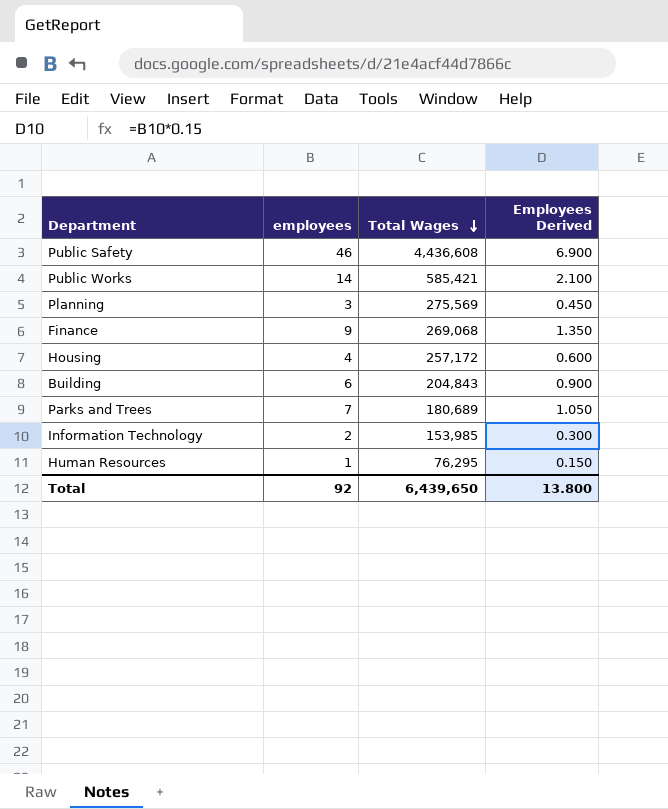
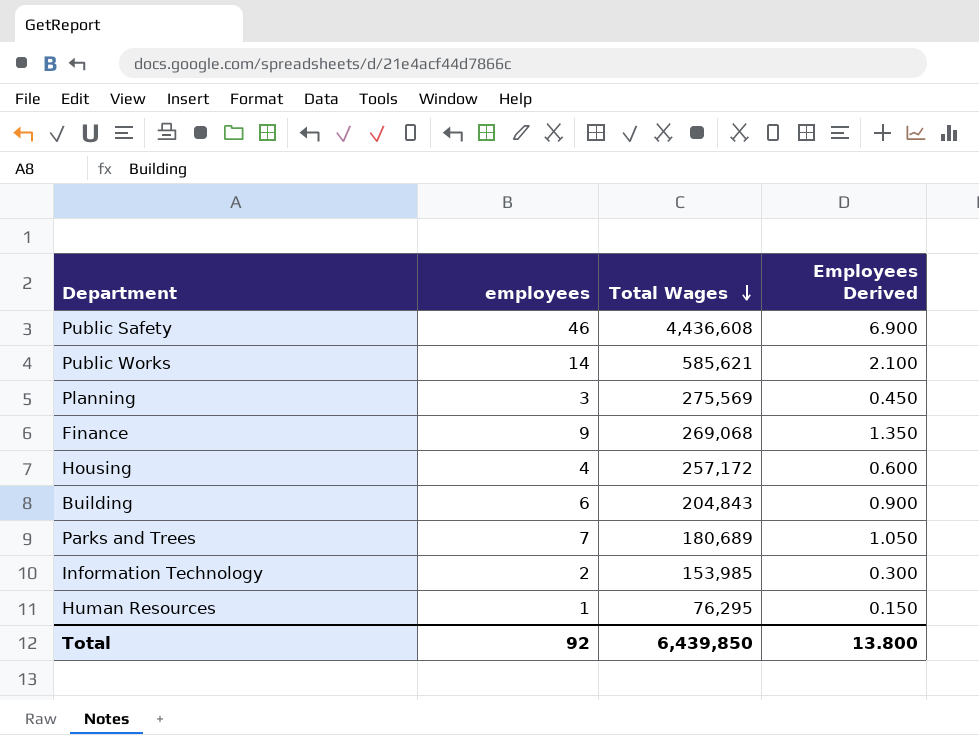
Public Works | Total Wages: 585,421 -> 585,621
Total | Total Wages: 6,439,650 -> 6,439,850

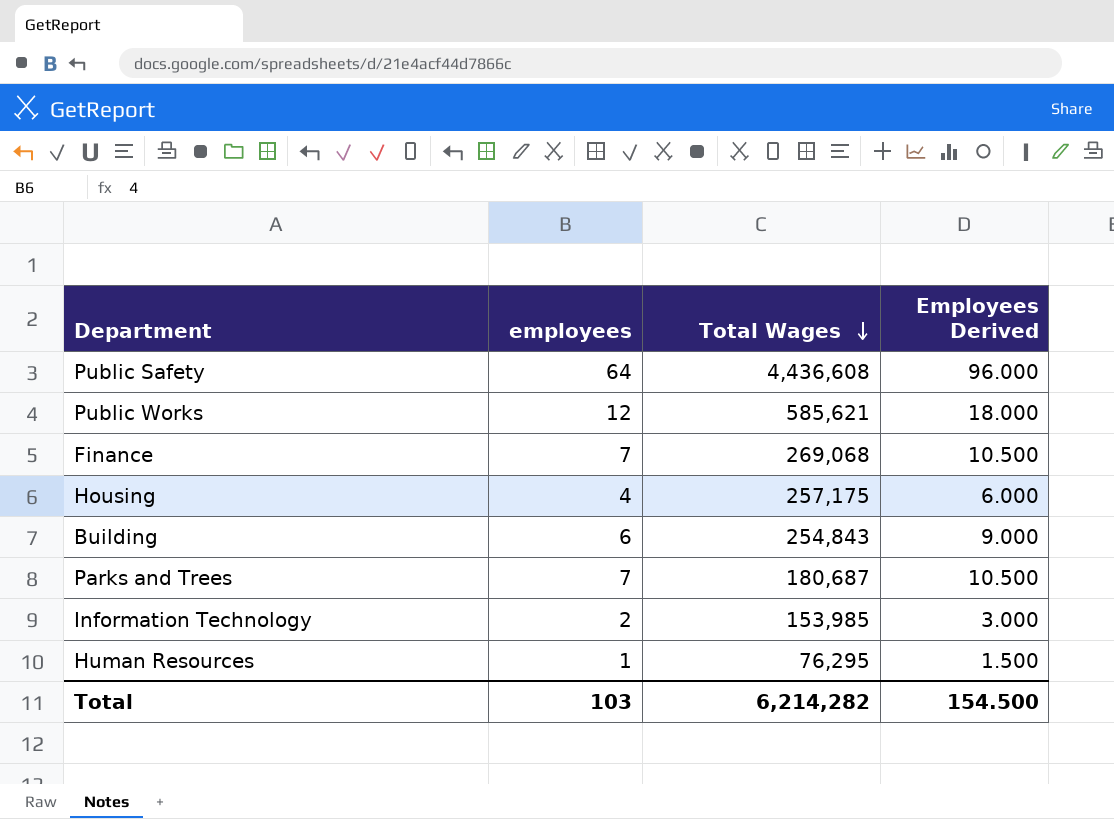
column Employees Derived | formula: [employees] * 0.15 -> [employees] * 1.5
row Planning: 3 | 275,569 | 0.450 -> none
Public Safety | employees: 46 -> 64
Public Works | employees: 14 -> 12
Finance | employees: 9 -> 7
Housing | Total Wages: 257,172 -> 257,175
Building | Total Wages: 204,843 -> 254,843
Parks and Trees | Total Wages: 180,689 -> 180,687
Total | employees: 92 -> 103
Total | Total Wages: 6,439,850 -> 6,214,282
Total | Employees Derived: 13.800 -> 154.500

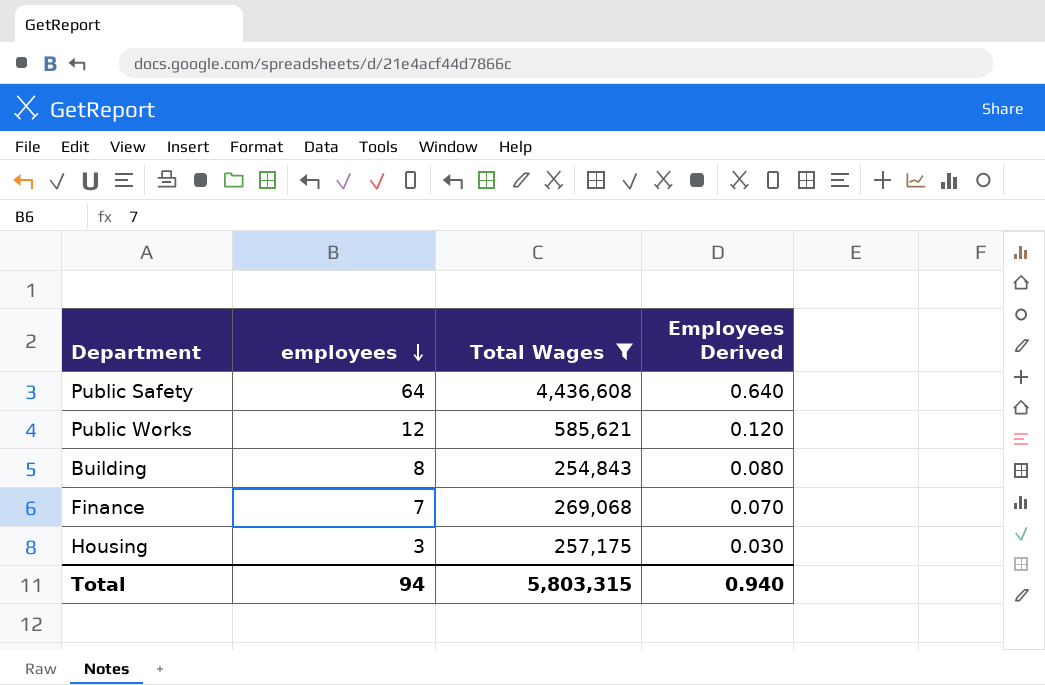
filter: none -> Total Wages >= 254,843
row order: Total Wages descending -> employees descending
column Employees Derived | formula: [employees] * 1.5 -> [employees] * 0.01
Building | employees: 6 -> 8
Housing | employees: 4 -> 3
Total | employees: 103 -> 94
Total | Total Wages: 6,214,282 -> 5,803,315
Total | Employees Derived: 154.500 -> 0.940

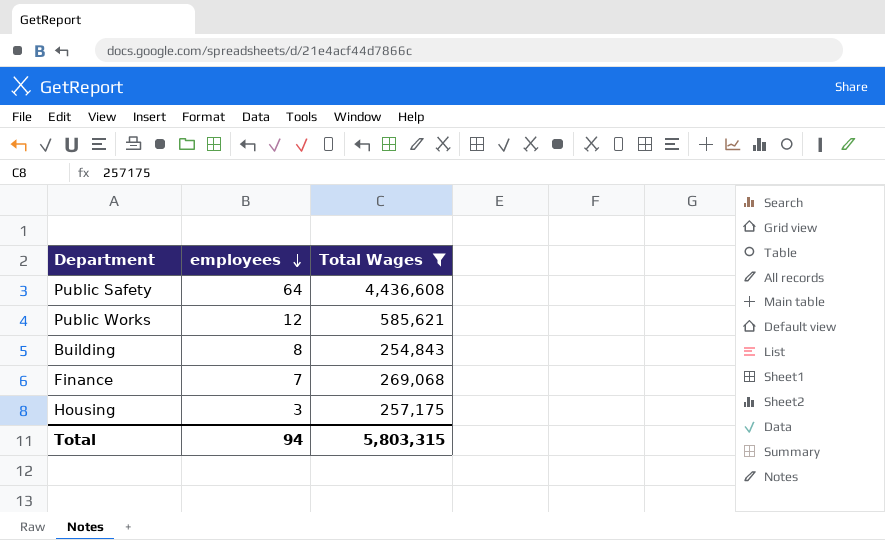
column Employees Derived | formula: [employees] * 0.01 -> none

